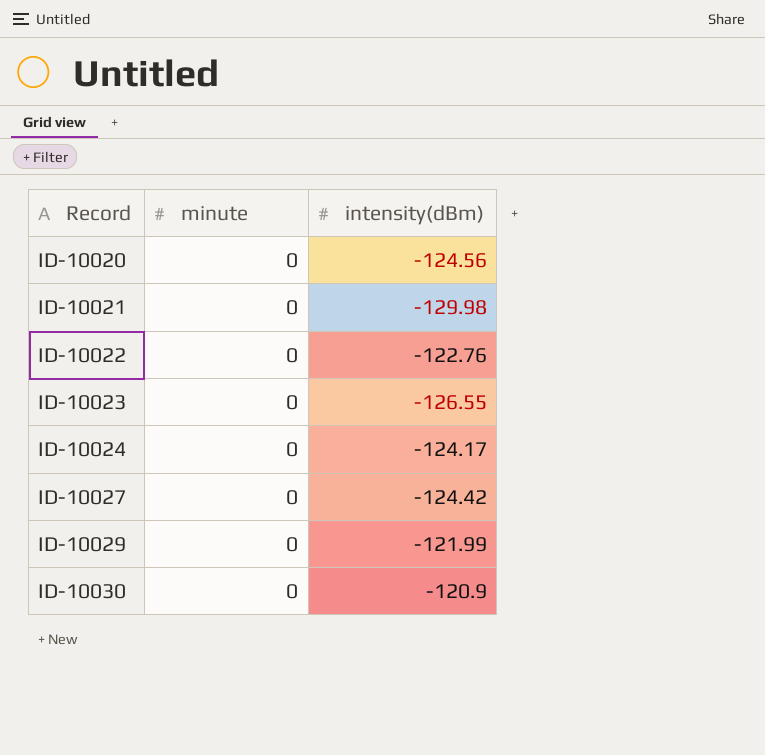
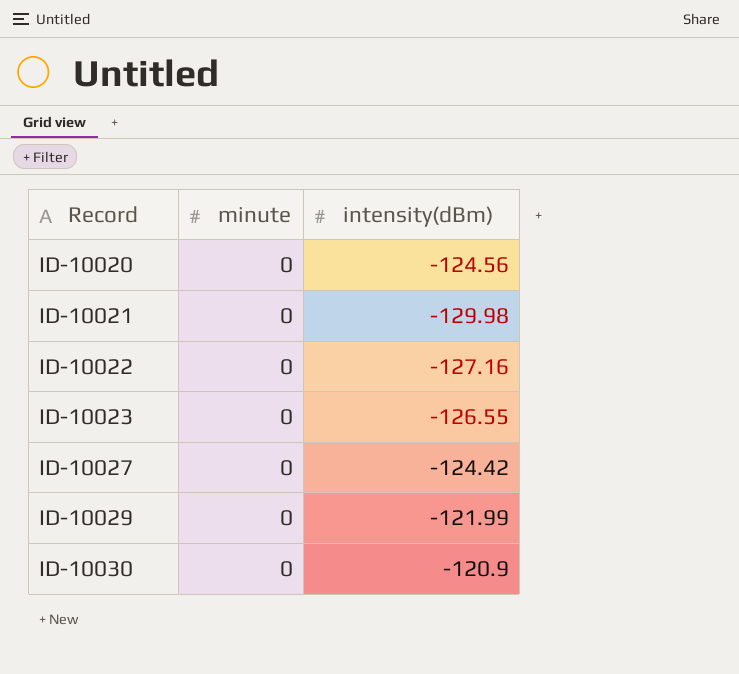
row ID-10024: 0 | -124.17 -> none
ID-10022 | intensity(dBm): -122.76 -> -127.16

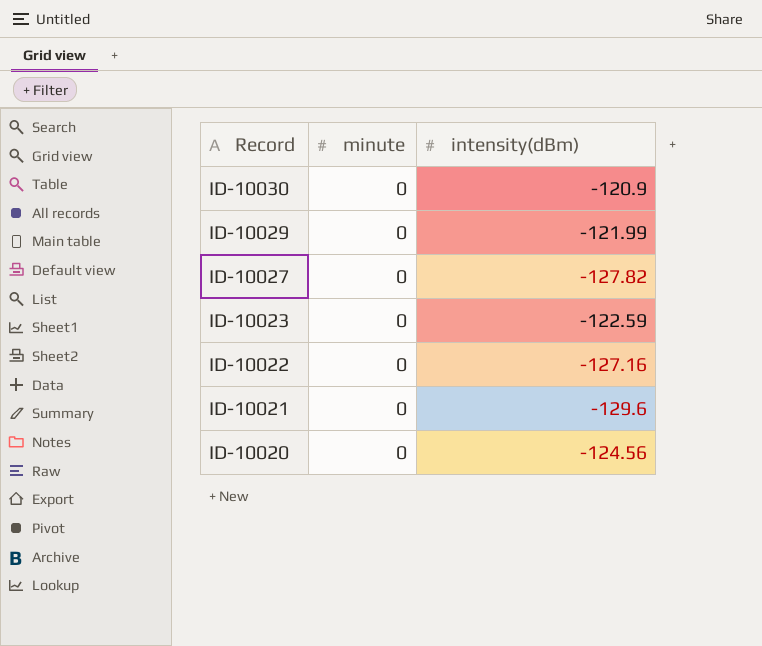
row order: Record ascending -> Record descending
ID-10027 | intensity(dBm): -124.42 -> -127.82
ID-10023 | intensity(dBm): -126.55 -> -122.59
ID-10021 | intensity(dBm): -129.98 -> -129.6

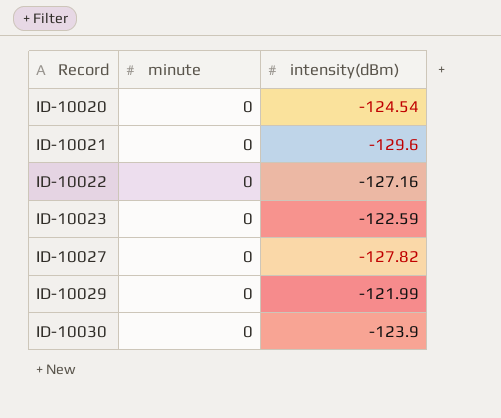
row order: Record descending -> Record ascending
ID-10020 | intensity(dBm): -124.56 -> -124.54
ID-10030 | intensity(dBm): -120.9 -> -123.9

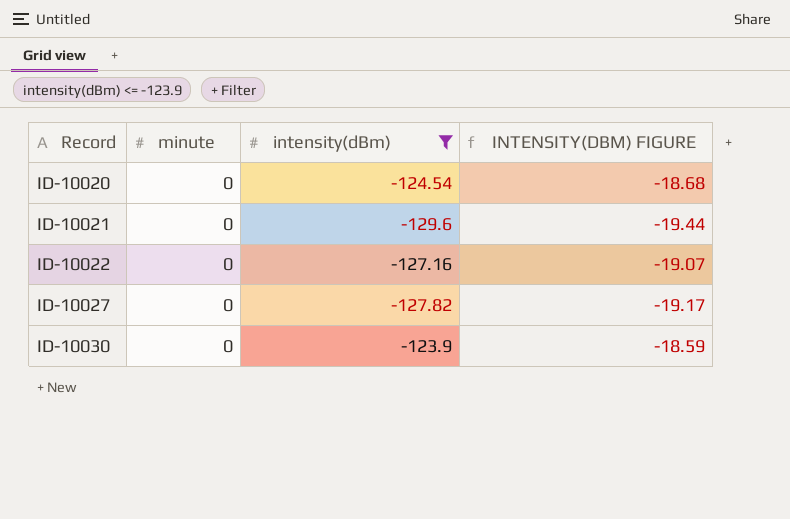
filter: none -> intensity(dBm) <= -123.9
column INTENSITY(DBM) FIGURE | formula: none -> [intensity(dBm)] * 0.15

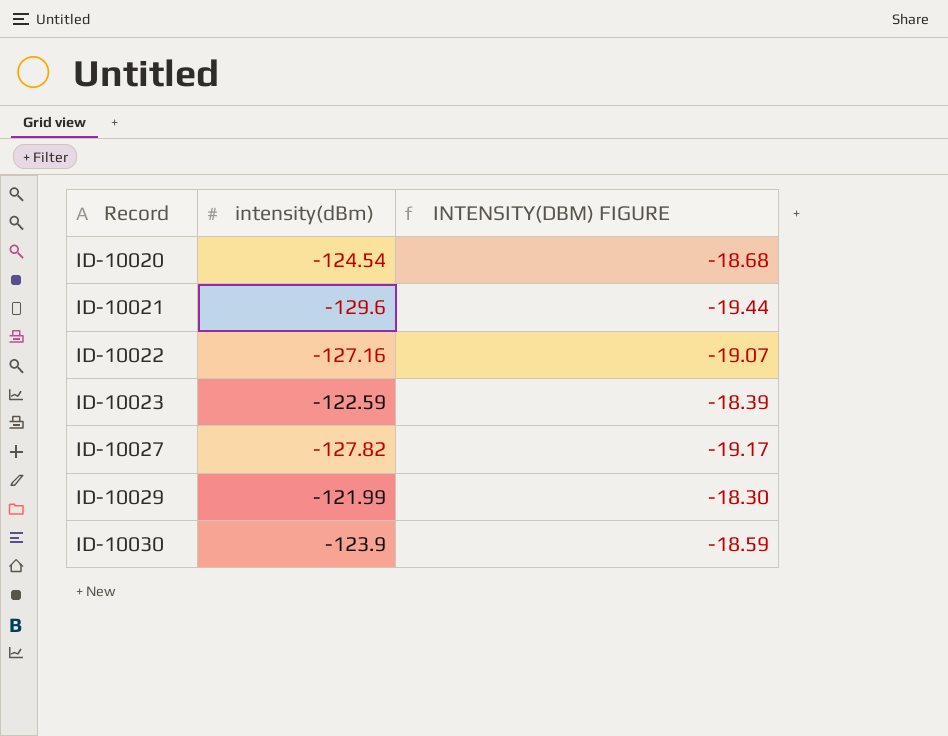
filter: intensity(dBm) <= -123.9 -> none
column minute | position: 2 -> none

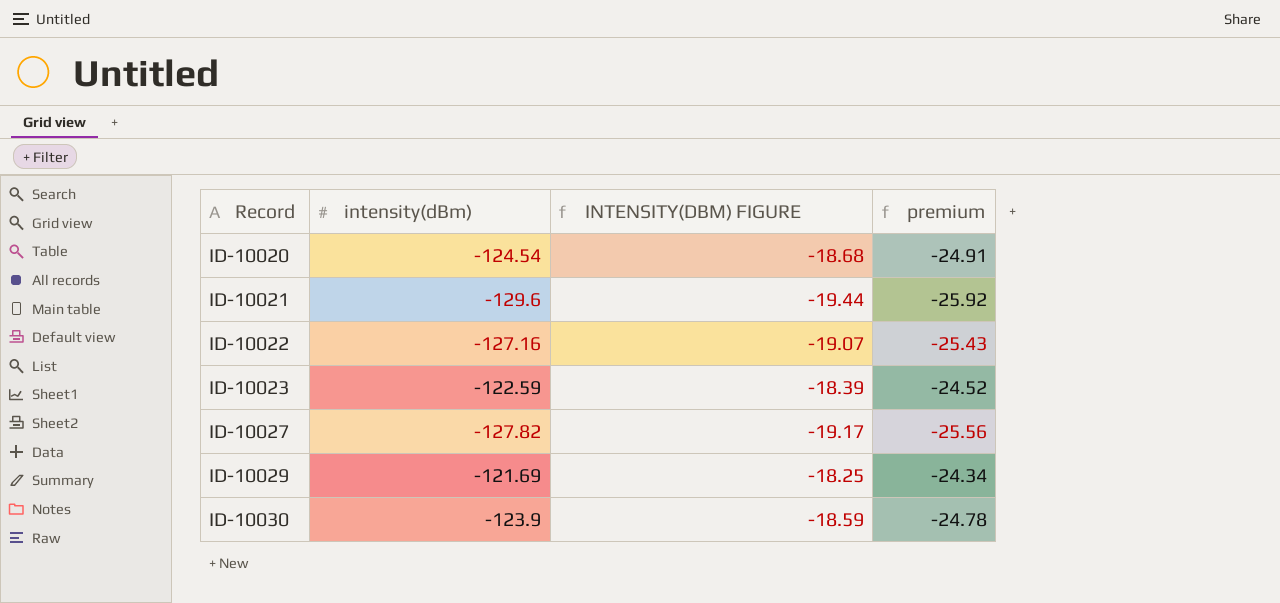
column premium | formula: none -> [intensity(dBm)] * 0.2
ID-10029 | intensity(dBm): -121.99 -> -121.69
ID-10029 | INTENSITY(DBM) FIGURE: -18.30 -> -18.25

